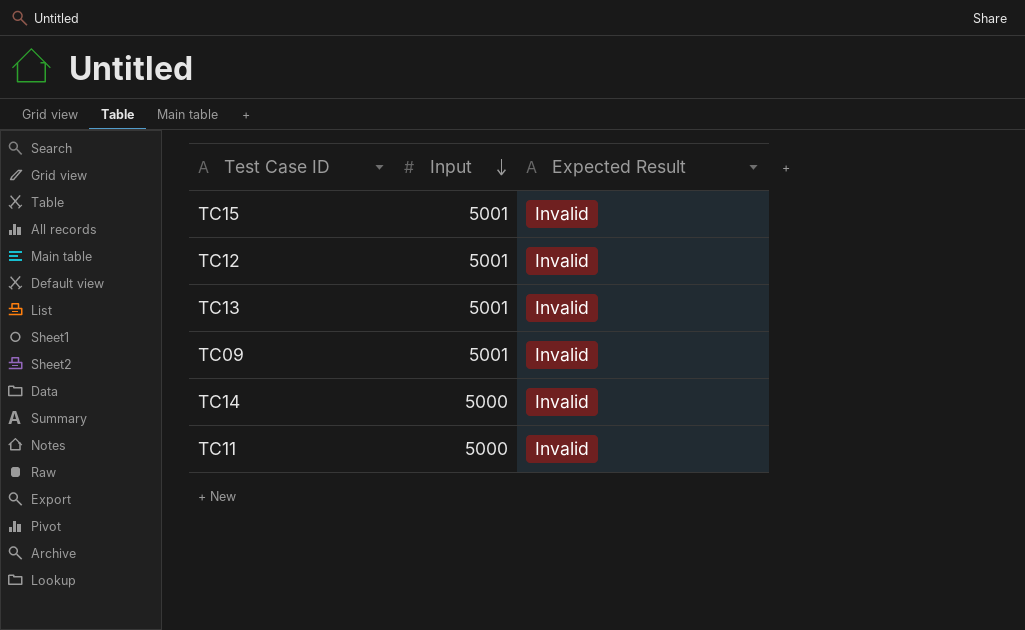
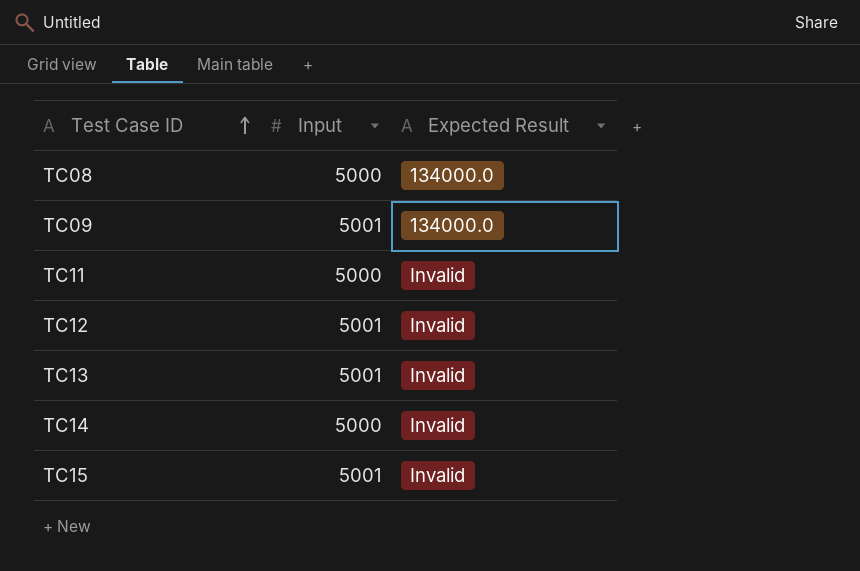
row order: Input descending -> Test Case ID ascending
row TC08: none -> 5000 | 134000.0
TC09 | Expected Result: Invalid -> 134000.0

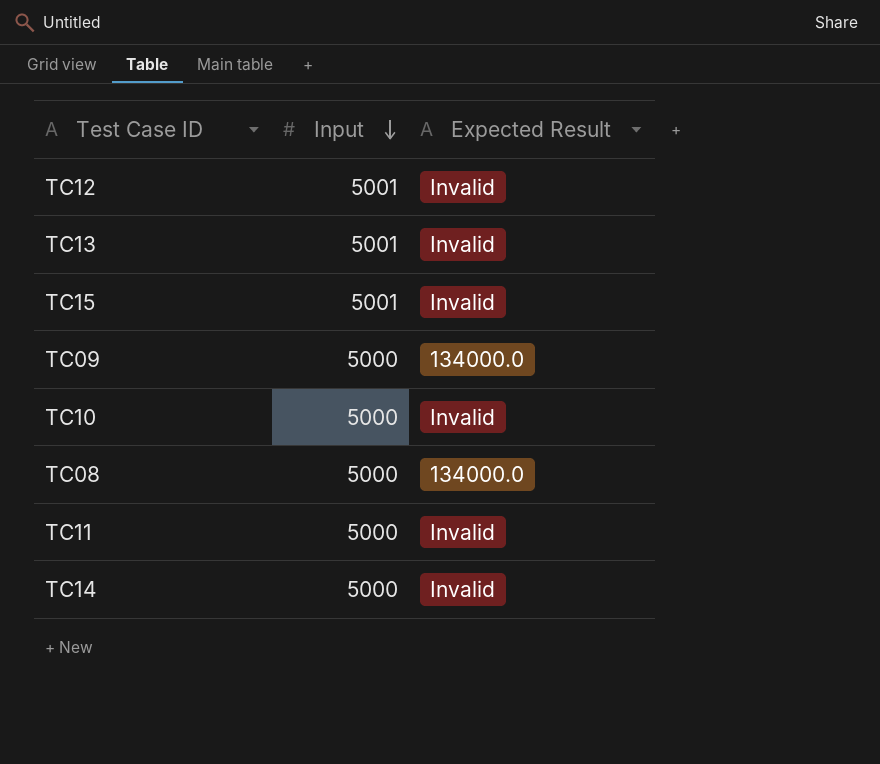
row order: Test Case ID ascending -> Input descending
TC09 | Input: 5001 -> 5000
row TC10: none -> 5000 | Invalid

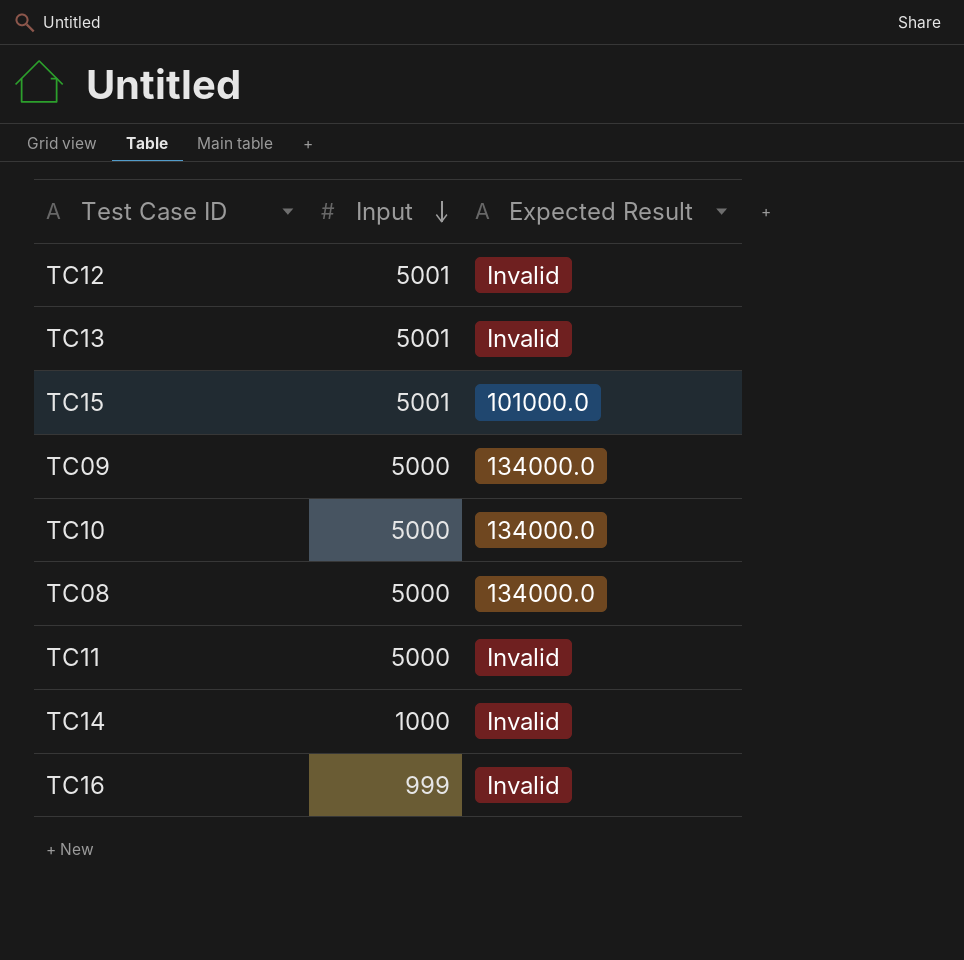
TC15 | Expected Result: Invalid -> 101000.0
TC10 | Expected Result: Invalid -> 134000.0
TC14 | Input: 5000 -> 1000
row TC16: none -> 999 | Invalid

